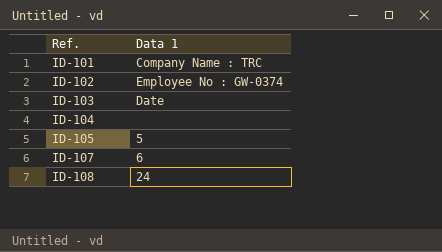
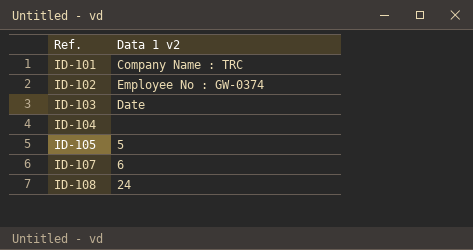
column name: Data 1 -> Data 1 v2

